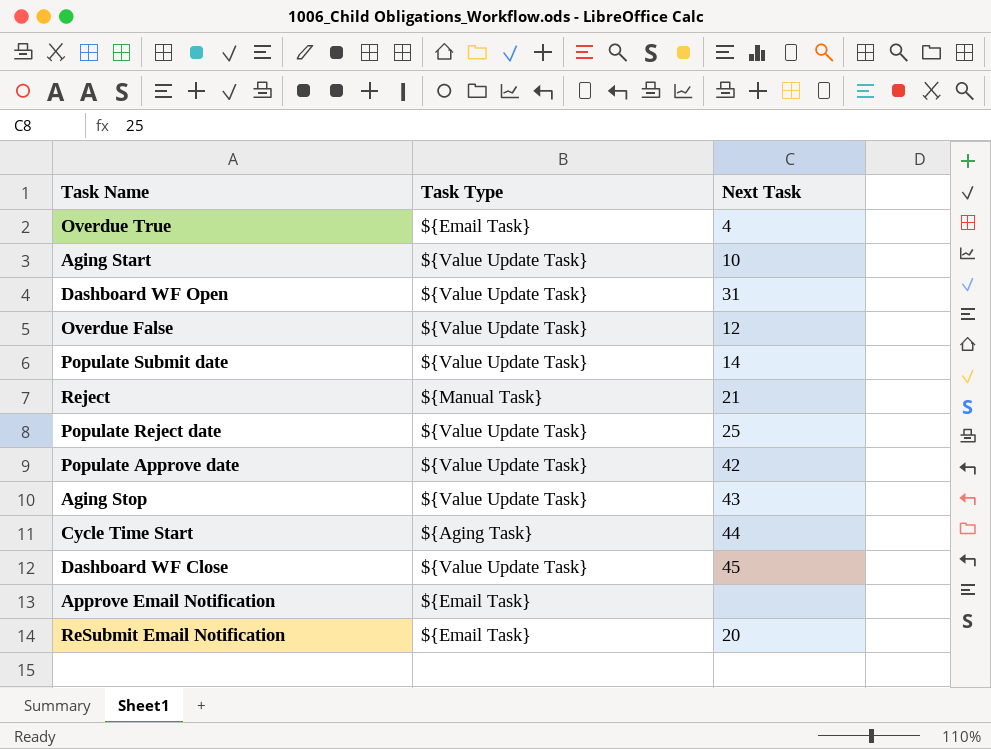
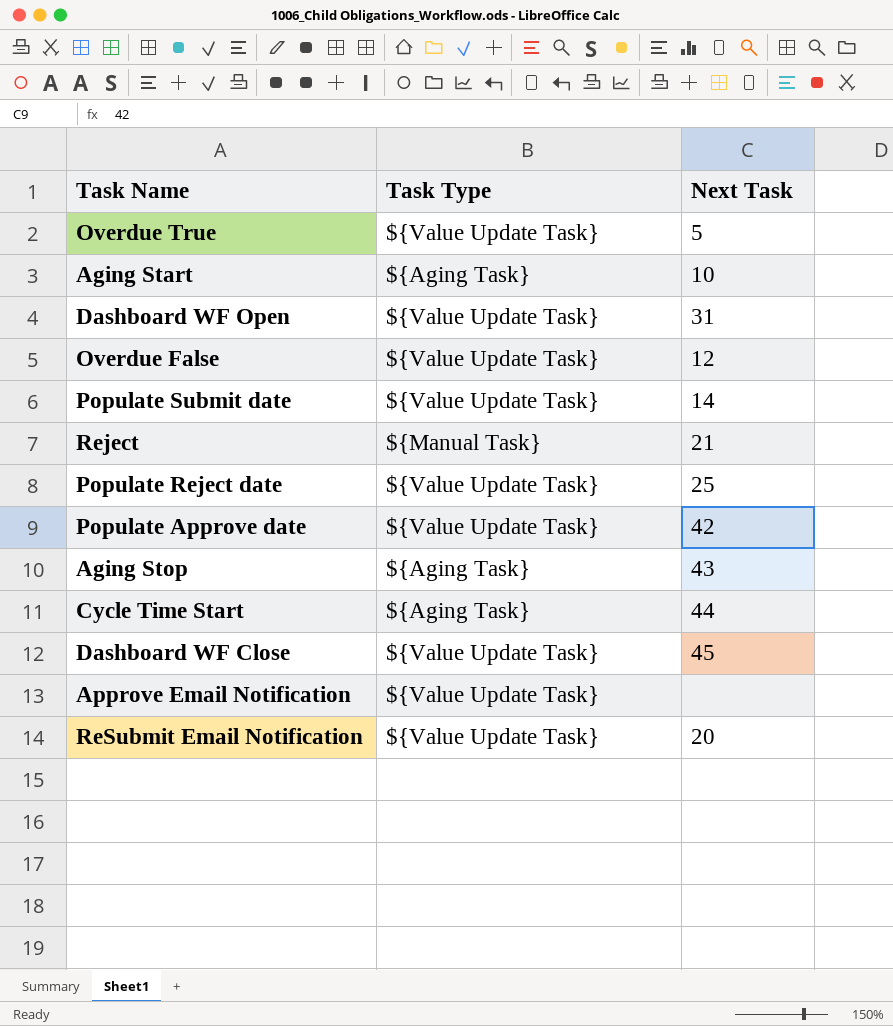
Overdue True | Task Type: ${Email Task} -> ${Value Update Task}
Overdue True | Next Task: 4 -> 5
Aging Start | Task Type: ${Value Update Task} -> ${Aging Task}
Aging Stop | Task Type: ${Value Update Task} -> ${Aging Task}
Approve Email Notification | Task Type: ${Email Task} -> ${Value Update Task}
ReSubmit Email Notification | Task Type: ${Email Task} -> ${Value Update Task}

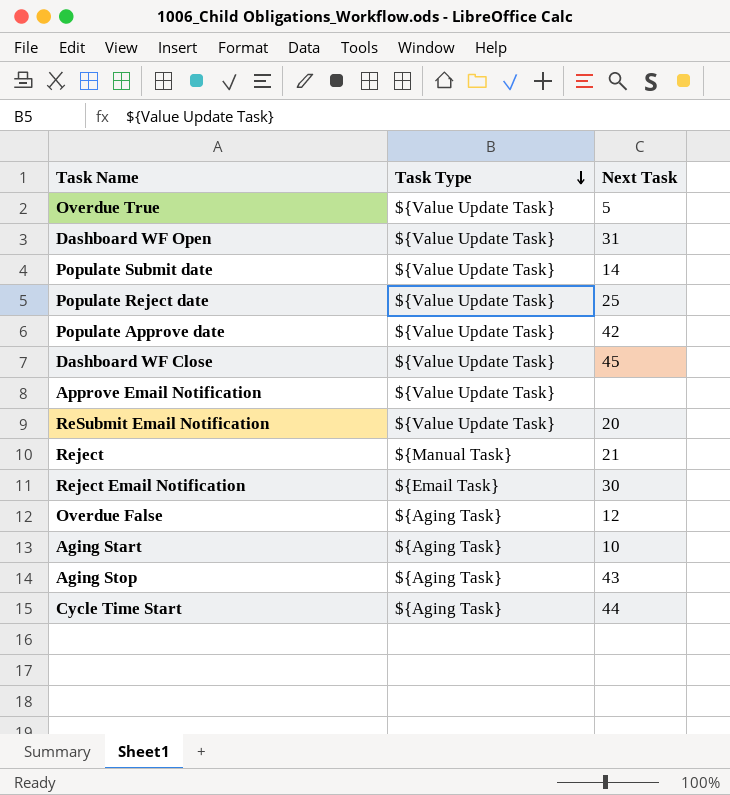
row order: none -> Task Type descending
row Reject Email Notification: none -> ${Email Task} | 30
Overdue False | Task Type: ${Value Update Task} -> ${Aging Task}

